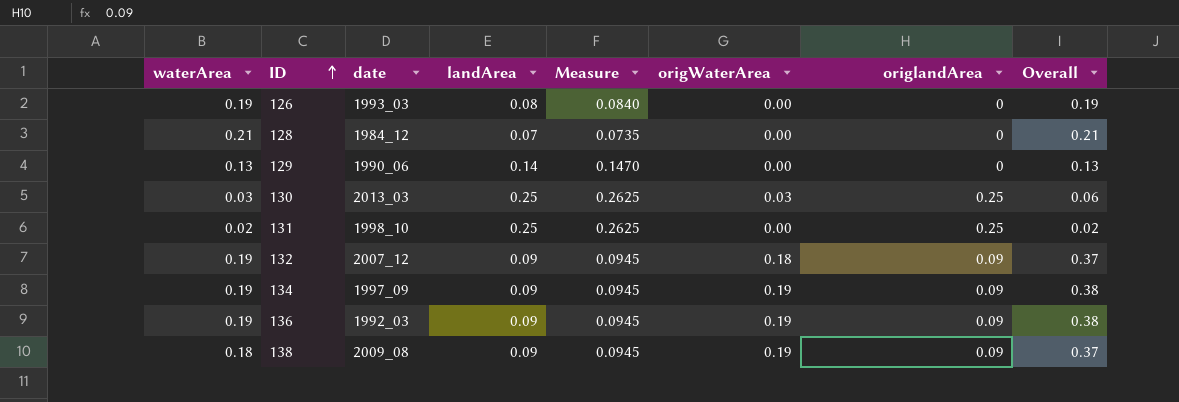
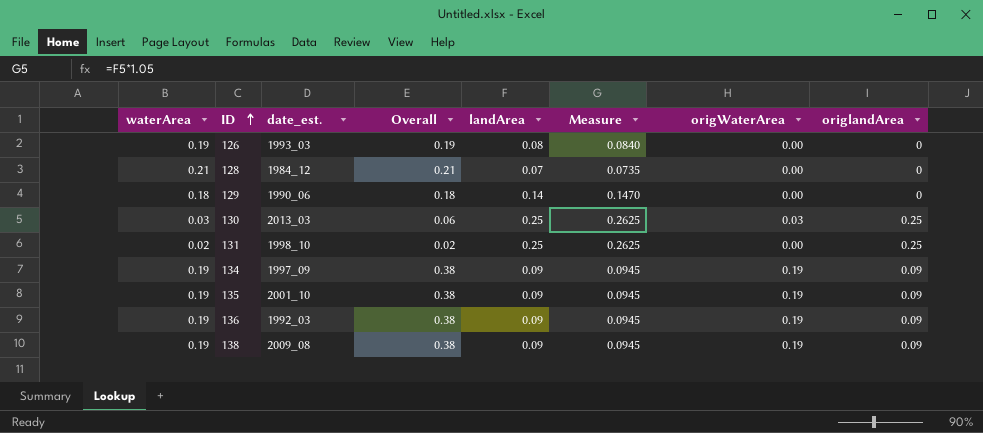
column name: date -> date_est.
column Overall | position: 8 -> 4
row 132: 0.19 | 2007_12 | 0.09 | 0.0945 | 0.18 | 0.09 | 0.37 -> none
129 | waterArea: 0.13 -> 0.18
129 | Overall: 0.13 -> 0.18
row 135: none -> 0.19 | 2001_10 | 0.38 | 0.09 | 0.0945 | 0.19 | 0.09
138 | waterArea: 0.18 -> 0.19
138 | Overall: 0.37 -> 0.38

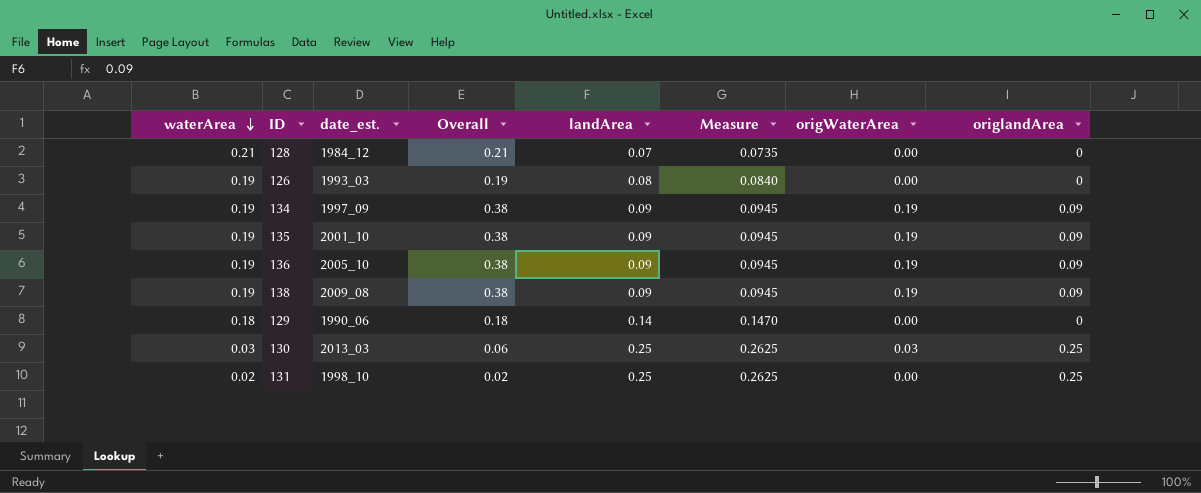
row order: ID ascending -> waterArea descending
136 | date_est.: 1992_03 -> 2005_10

